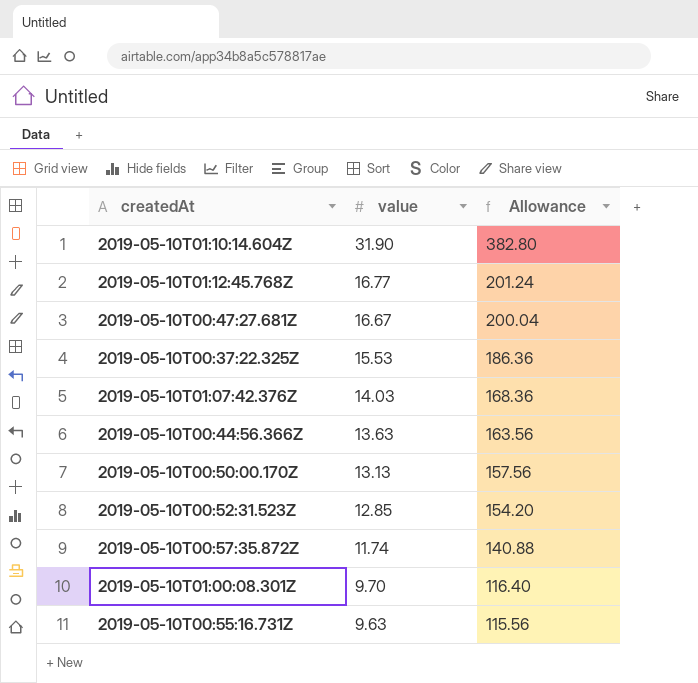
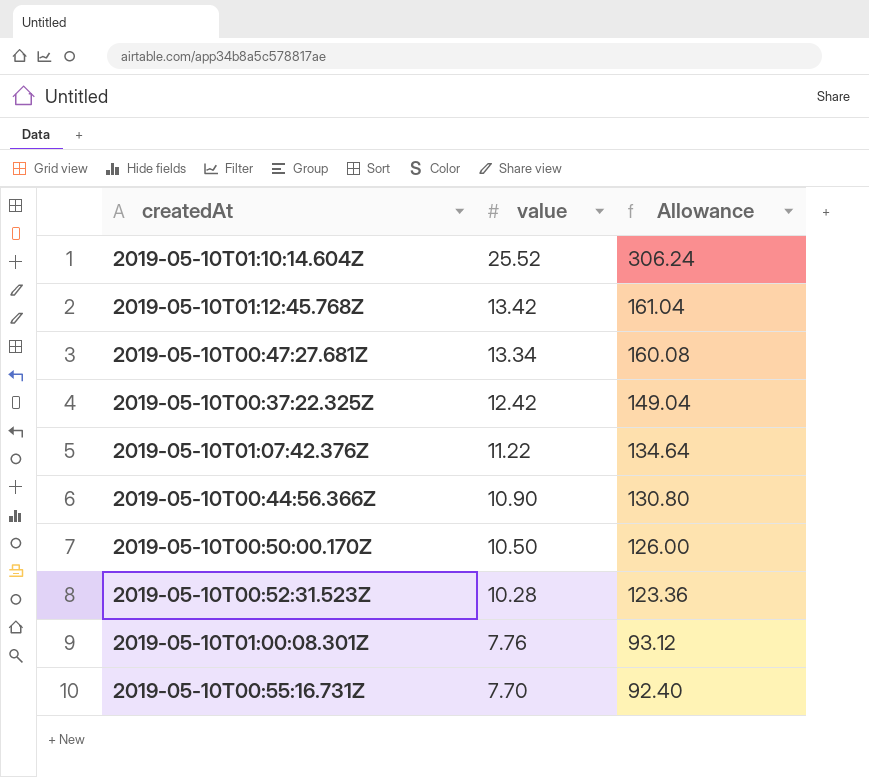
row 2019-05-10T00:57:35.872Z: 11.74 | 140.88 -> none
2019-05-10T01:10:14.604Z | value: 31.90 -> 25.52
2019-05-10T01:10:14.604Z | Allowance: 382.80 -> 306.24
2019-05-10T01:12:45.768Z | value: 16.77 -> 13.42
2019-05-10T01:12:45.768Z | Allowance: 201.24 -> 161.04
2019-05-10T00:47:27.681Z | value: 16.67 -> 13.34
2019-05-10T00:47:27.681Z | Allowance: 200.04 -> 160.08
2019-05-10T00:37:22.325Z | value: 15.53 -> 12.42
2019-05-10T00:37:22.325Z | Allowance: 186.36 -> 149.04
2019-05-10T01:07:42.376Z | value: 14.03 -> 11.22
2019-05-10T01:07:42.376Z | Allowance: 168.36 -> 134.64
2019-05-10T00:44:56.366Z | value: 13.63 -> 10.90
2019-05-10T00:44:56.366Z | Allowance: 163.56 -> 130.80
2019-05-10T00:50:00.170Z | value: 13.13 -> 10.50
2019-05-10T00:50:00.170Z | Allowance: 157.56 -> 126.00
2019-05-10T00:52:31.523Z | value: 12.85 -> 10.28
2019-05-10T00:52:31.523Z | Allowance: 154.20 -> 123.36
2019-05-10T01:00:08.301Z | value: 9.70 -> 7.76
2019-05-10T01:00:08.301Z | Allowance: 116.40 -> 93.12
2019-05-10T00:55:16.731Z | value: 9.63 -> 7.70
2019-05-10T00:55:16.731Z | Allowance: 115.56 -> 92.40

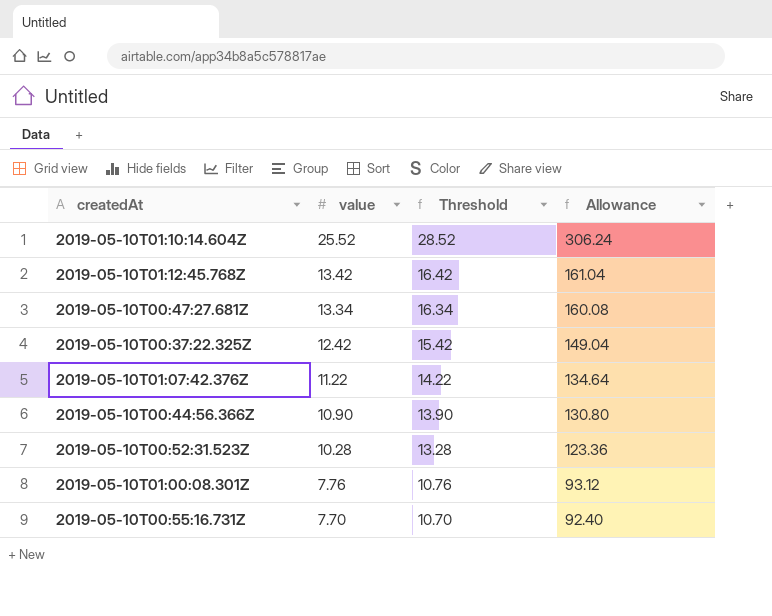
column Threshold | formula: none -> [value] + 3
row 2019-05-10T00:50:00.170Z: 10.50 | 126.00 -> none

